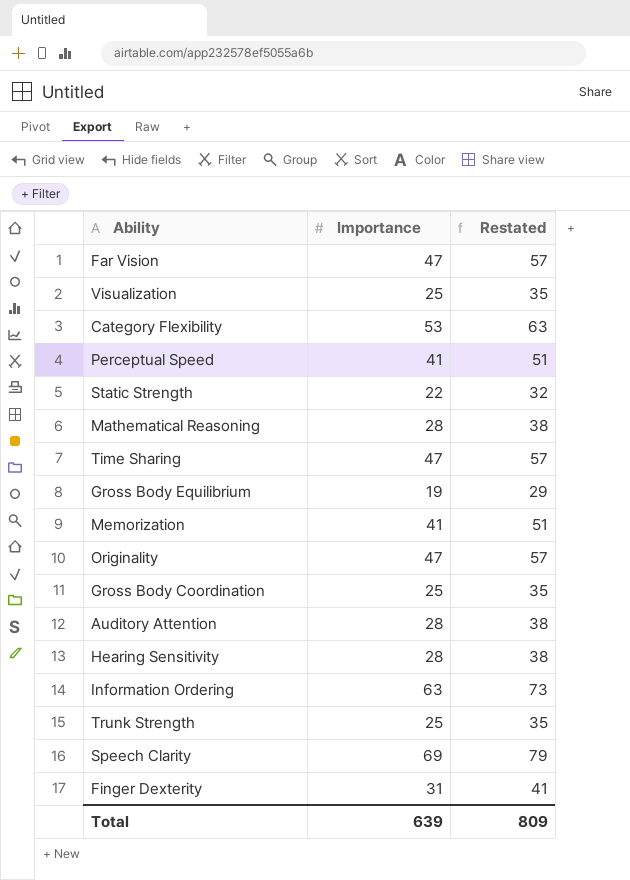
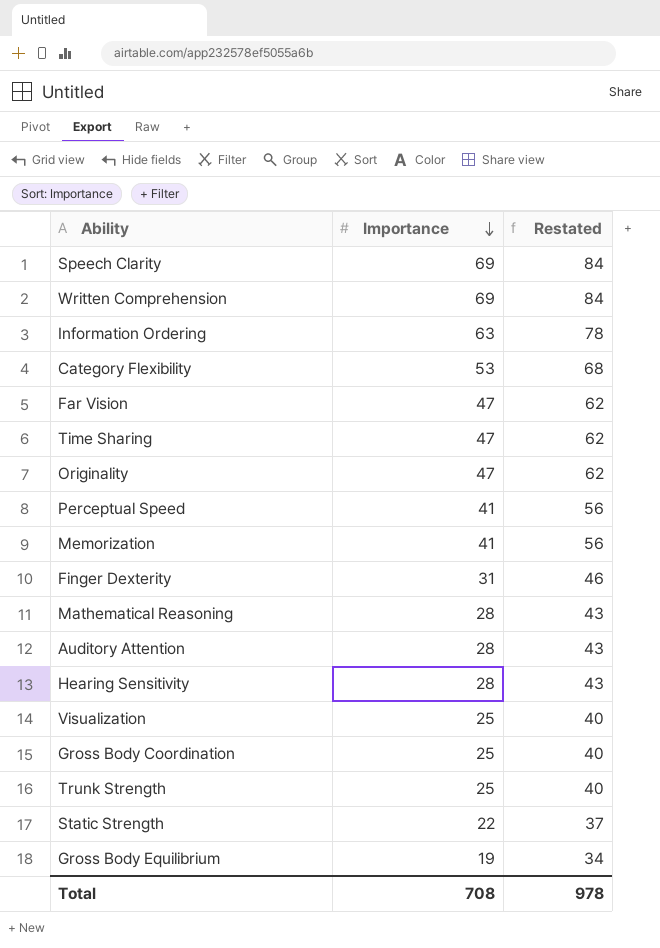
row order: none -> Importance descending
column Restated | formula: [Importance] + 10 -> [Importance] + 15
row Written Comprehension: none -> 69 | 84
Total | Importance: 639 -> 708
Total | Restated: 809 -> 978

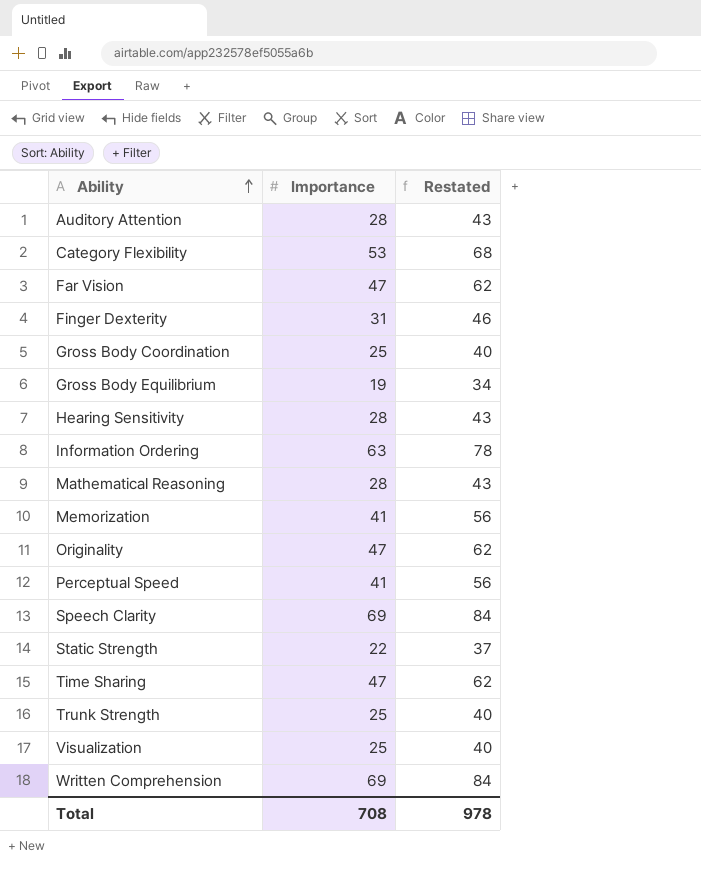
row order: Importance descending -> Ability ascending

